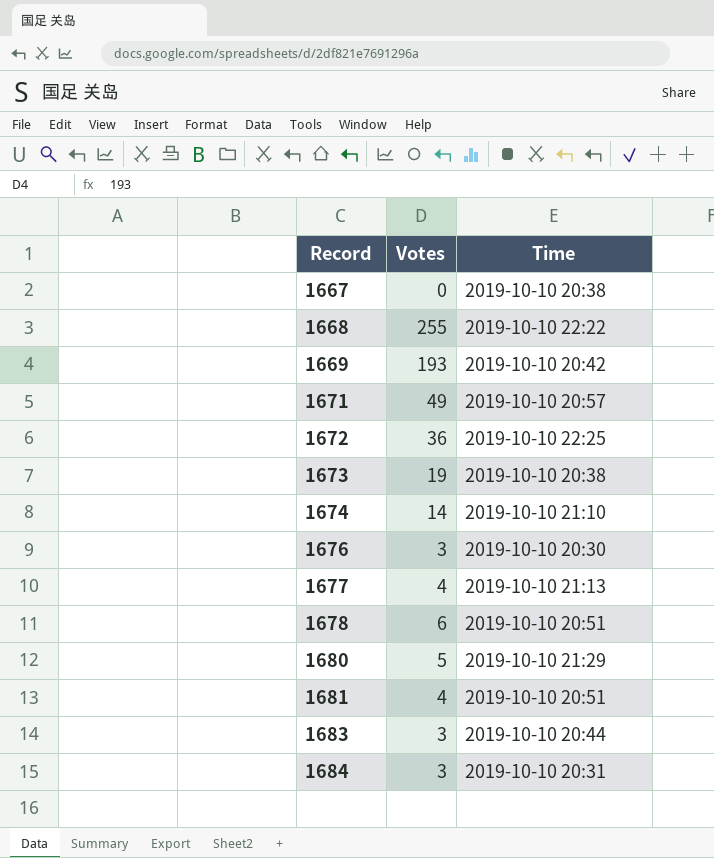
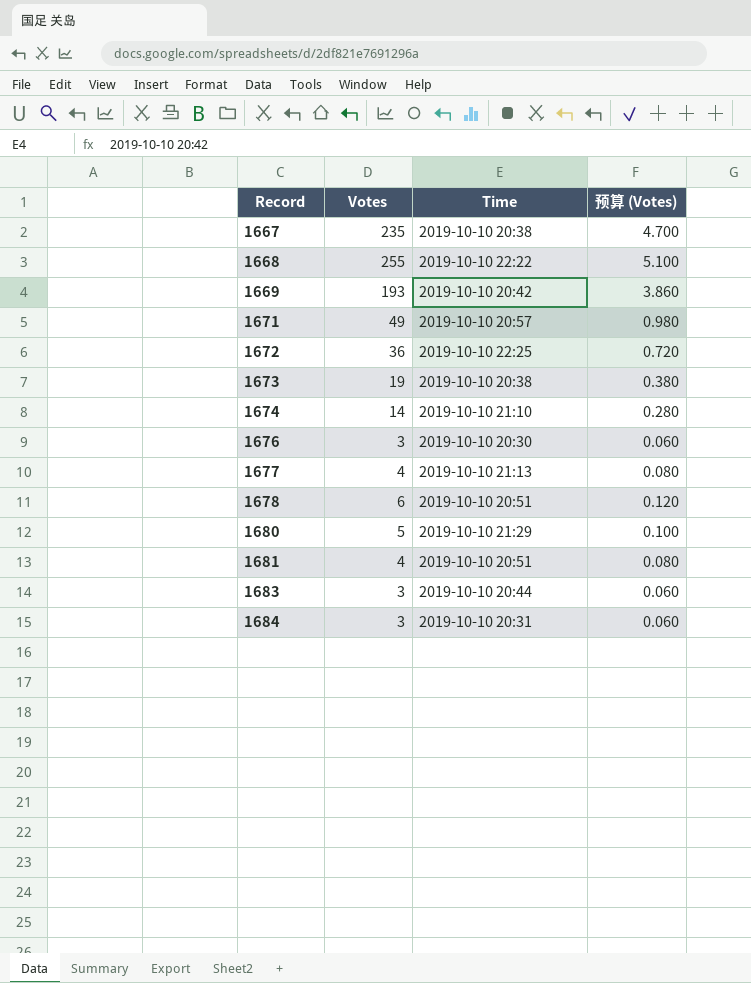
column 预算 (Votes) | formula: none -> [Votes] * 0.02
1667 | Votes: 0 -> 235

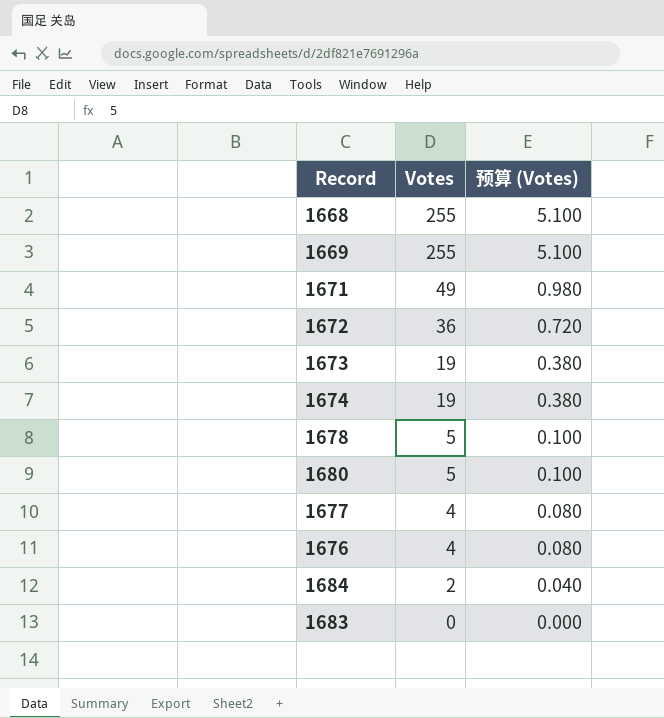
row order: Record ascending -> Votes descending
column Time | position: 3 -> none
row 1667: 235 | 2019-10-10 20:38 | 4.700 -> none
row 1681: 4 | 2019-10-10 20:51 | 0.080 -> none
1669 | Votes: 193 -> 255
1669 | 预算 (Votes): 3.860 -> 5.100
1674 | Votes: 14 -> 19
1674 | 预算 (Votes): 0.280 -> 0.380
1678 | Votes: 6 -> 5
1678 | 预算 (Votes): 0.120 -> 0.100
1676 | Votes: 3 -> 4
1676 | 预算 (Votes): 0.060 -> 0.080
1684 | Votes: 3 -> 2
1684 | 预算 (Votes): 0.060 -> 0.040
1683 | Votes: 3 -> 0
1683 | 预算 (Votes): 0.060 -> 0.000

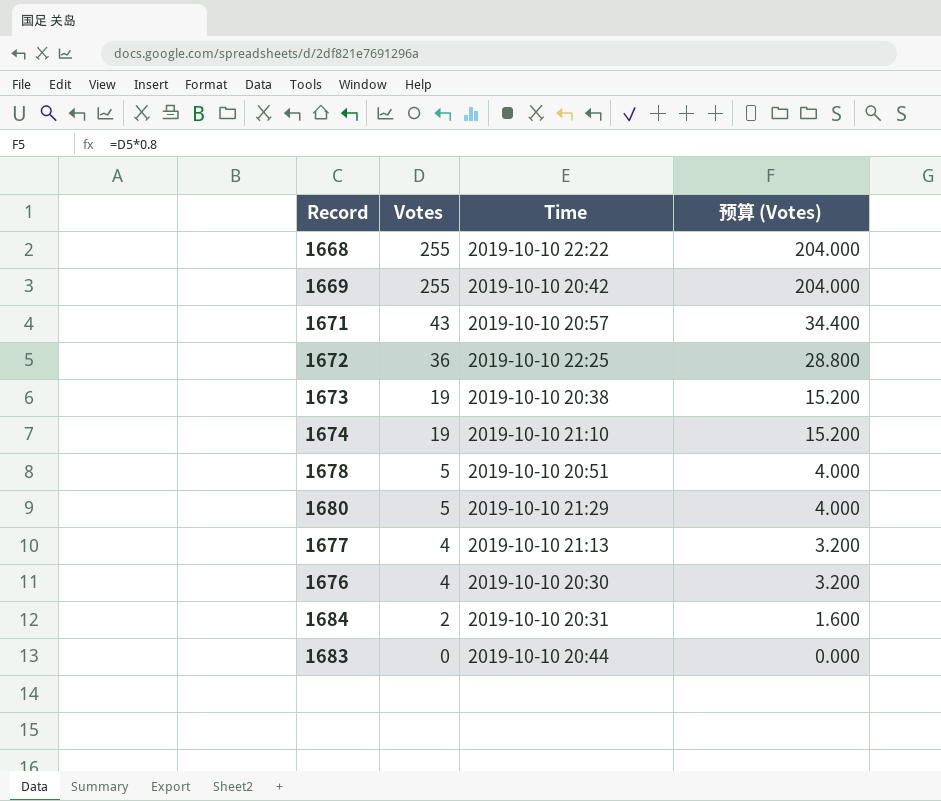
column Time | position: none -> 3
column 预算 (Votes) | formula: [Votes] * 0.02 -> [Votes] * 0.8
1671 | Votes: 49 -> 43

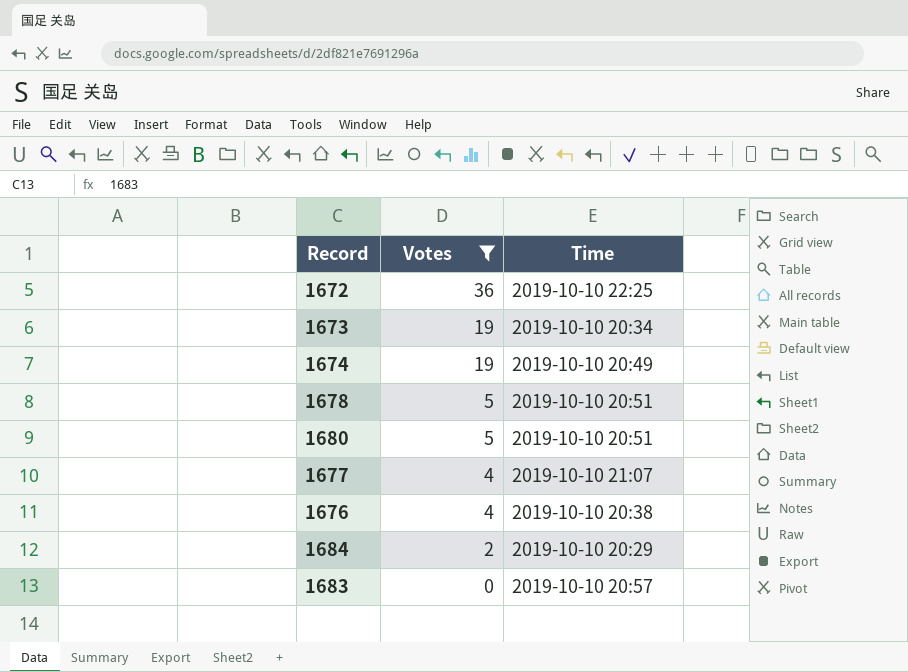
filter: none -> Votes <= 36
column 预算 (Votes) | formula: [Votes] * 0.8 -> none
1673 | Time: 2019-10-10 20:38 -> 2019-10-10 20:34
1674 | Time: 2019-10-10 21:10 -> 2019-10-10 20:49
1680 | Time: 2019-10-10 21:29 -> 2019-10-10 20:51
1677 | Time: 2019-10-10 21:13 -> 2019-10-10 21:07
1676 | Time: 2019-10-10 20:30 -> 2019-10-10 20:38
1684 | Time: 2019-10-10 20:31 -> 2019-10-10 20:29
1683 | Time: 2019-10-10 20:44 -> 2019-10-10 20:57

